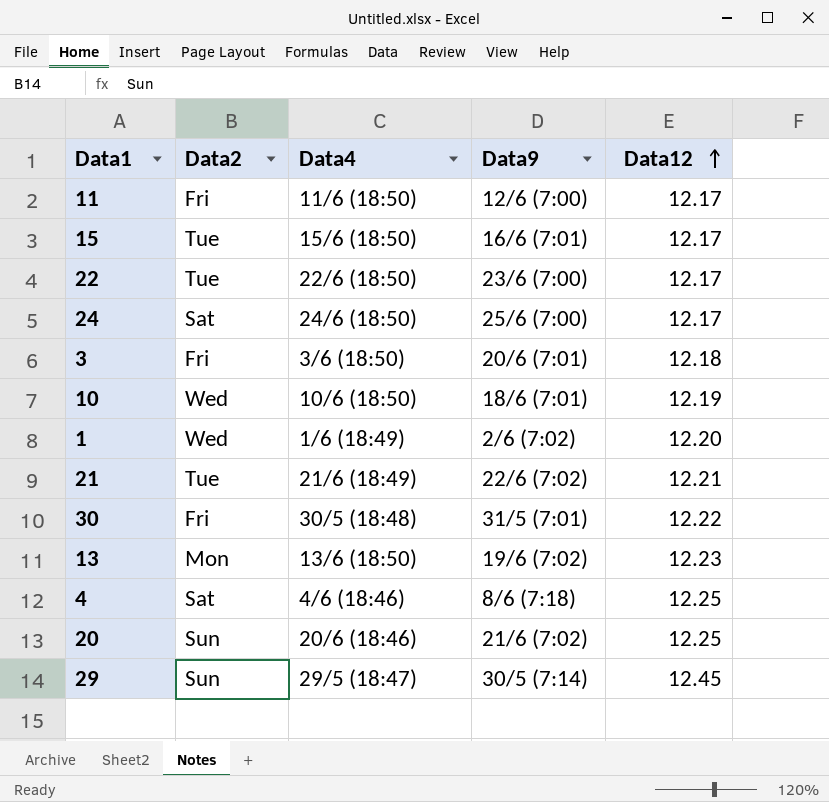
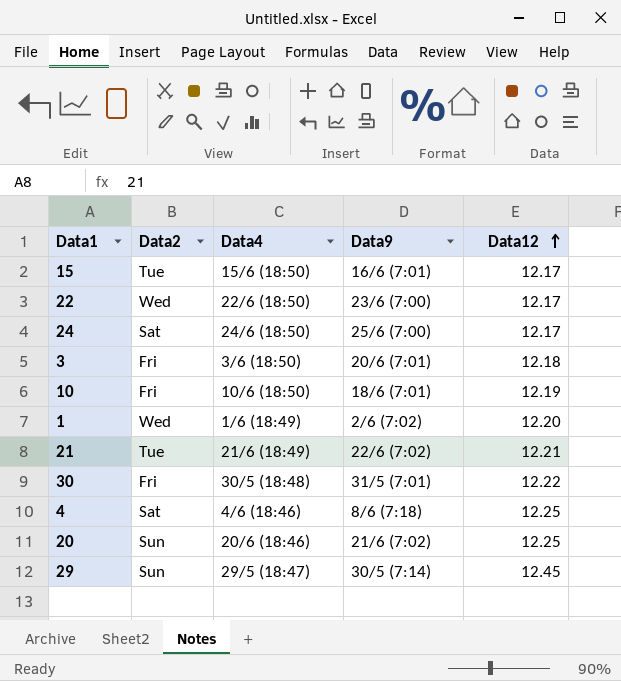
row 11: Fri | 11/6 (18:50) | 12/6 (7:00) | 12.17 -> none
row 13: Mon | 13/6 (18:50) | 19/6 (7:02) | 12.23 -> none
22 | Data2: Tue -> Wed
10 | Data2: Wed -> Fri

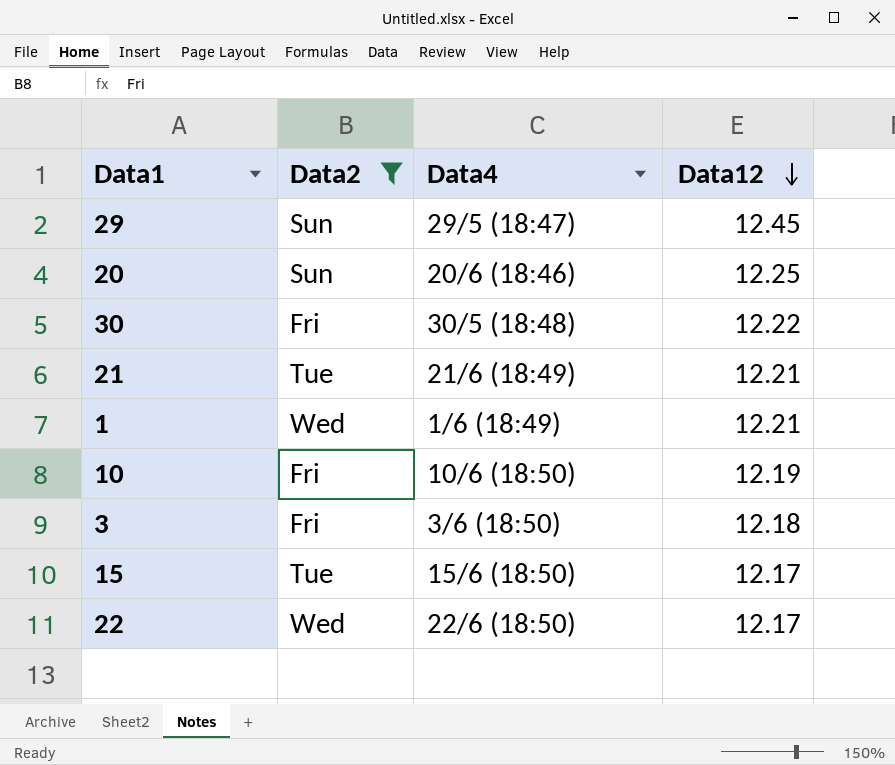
filter: none -> Data2 != Sat
row order: Data12 ascending -> Data12 descending
column Data9 | position: 4 -> none
1 | Data12: 12.20 -> 12.21

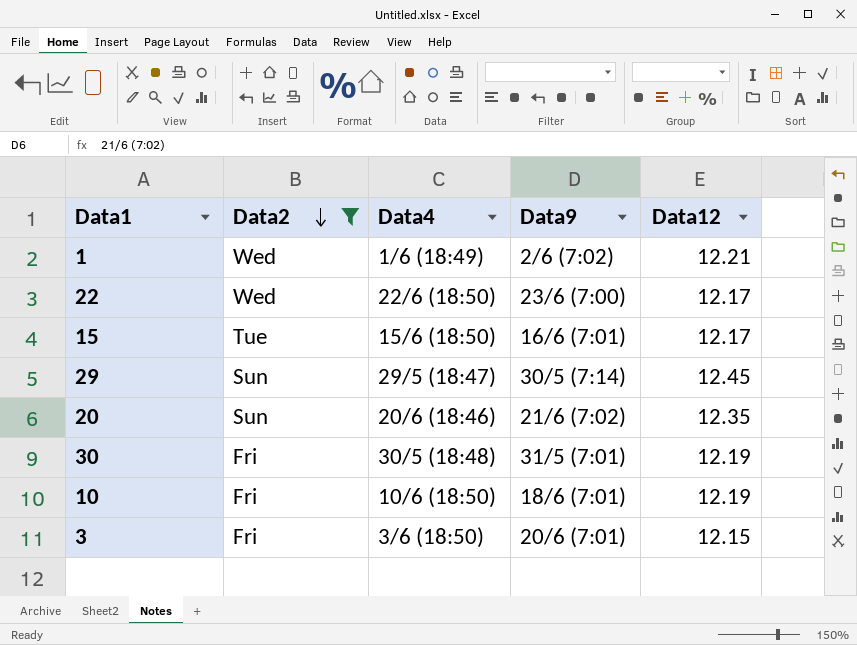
row order: Data12 descending -> Data2 descending
column Data9 | position: none -> 4
row 21: Tue | 21/6 (18:49) | 12.21 -> none
20 | Data12: 12.25 -> 12.35
30 | Data12: 12.22 -> 12.19
3 | Data12: 12.18 -> 12.15

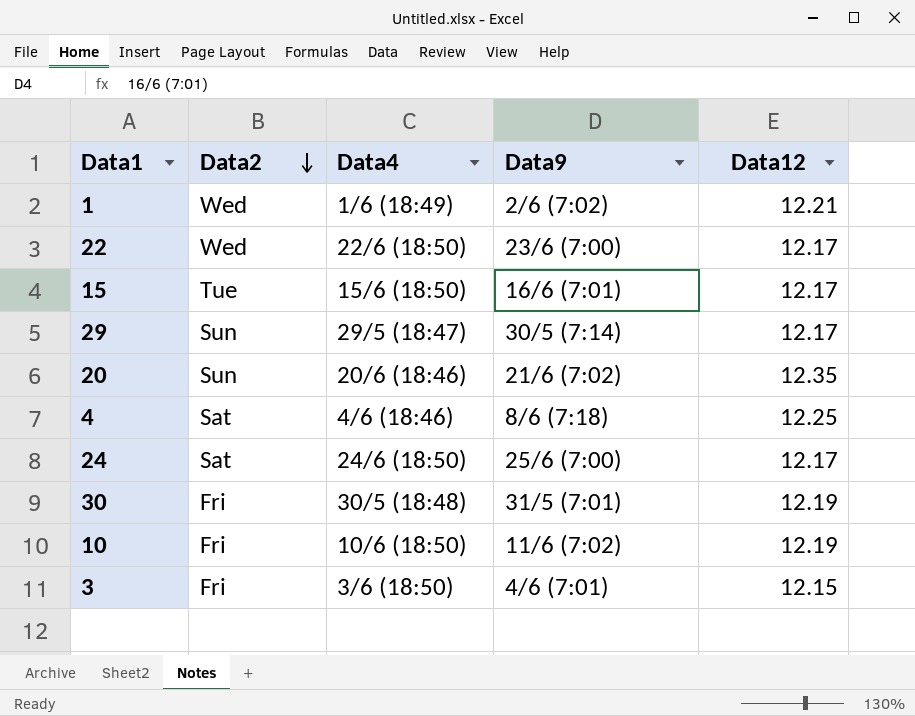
filter: Data2 != Sat -> none
29 | Data12: 12.45 -> 12.17
10 | Data9: 18/6 (7:01) -> 11/6 (7:02)
3 | Data9: 20/6 (7:01) -> 4/6 (7:01)

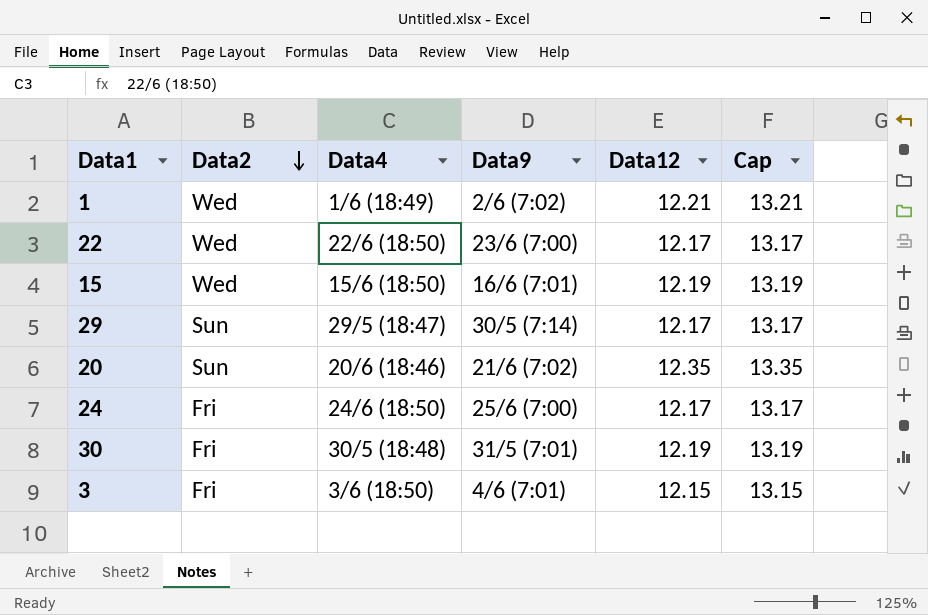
column Cap | formula: none -> [Data12] + 1
row 4: Sat | 4/6 (18:46) | 8/6 (7:18) | 12.25 -> none
row 10: Fri | 10/6 (18:50) | 11/6 (7:02) | 12.19 -> none
15 | Data2: Tue -> Wed
15 | Data12: 12.17 -> 12.19
24 | Data2: Sat -> Fri

